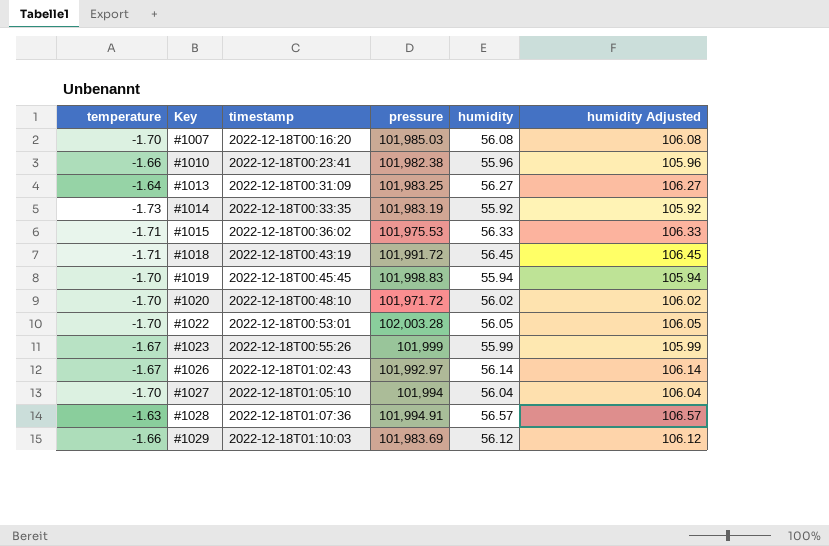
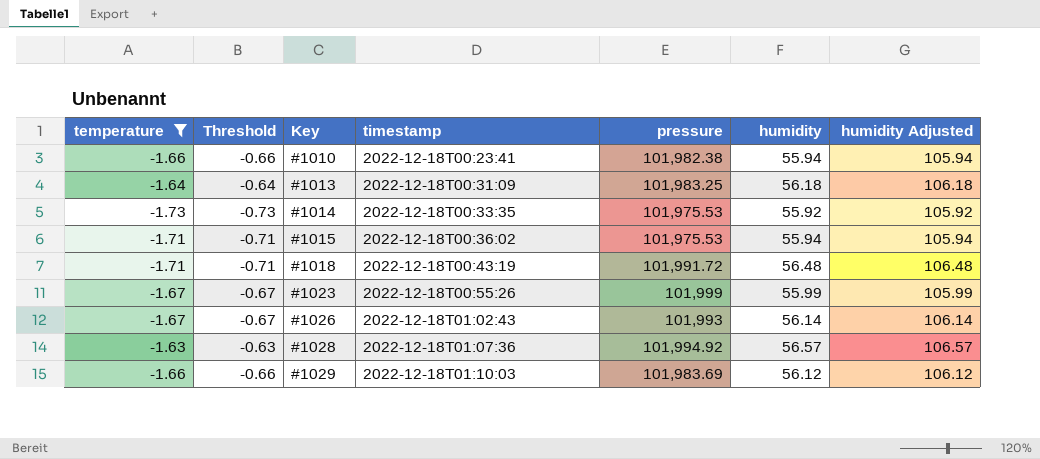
filter: none -> temperature != -1.70
column Threshold | formula: none -> [temperature] + 1
#1010 | humidity: 55.96 -> 55.94
#1010 | humidity Adjusted: 105.96 -> 105.94
#1013 | humidity: 56.27 -> 56.18
#1013 | humidity Adjusted: 106.27 -> 106.18
#1014 | pressure: 101,983.19 -> 101,975.53
#1015 | humidity: 56.33 -> 55.94
#1015 | humidity Adjusted: 106.33 -> 105.94
#1018 | humidity: 56.45 -> 56.48
#1018 | humidity Adjusted: 106.45 -> 106.48
#1026 | pressure: 101,992.97 -> 101,993
#1028 | pressure: 101,994.91 -> 101,994.92

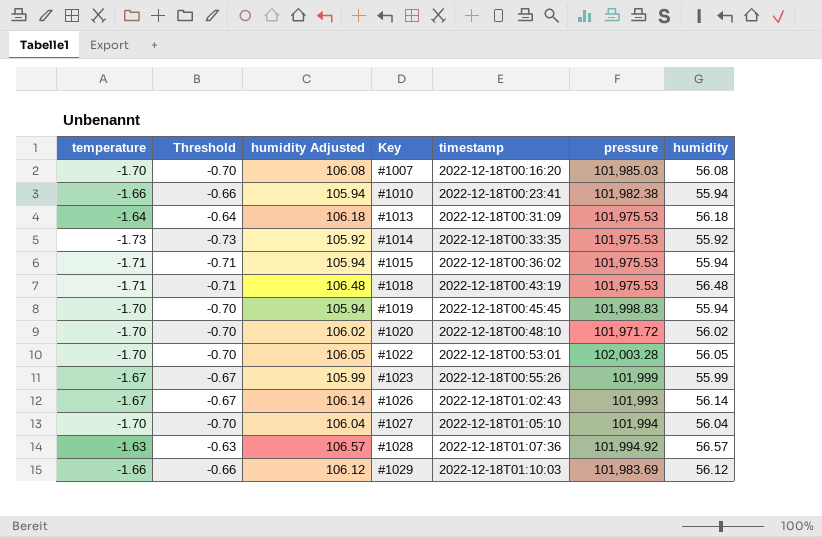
filter: temperature != -1.70 -> none
column humidity Adjusted | position: 7 -> 3
#1013 | pressure: 101,983.25 -> 101,975.53
#1018 | pressure: 101,991.72 -> 101,975.53

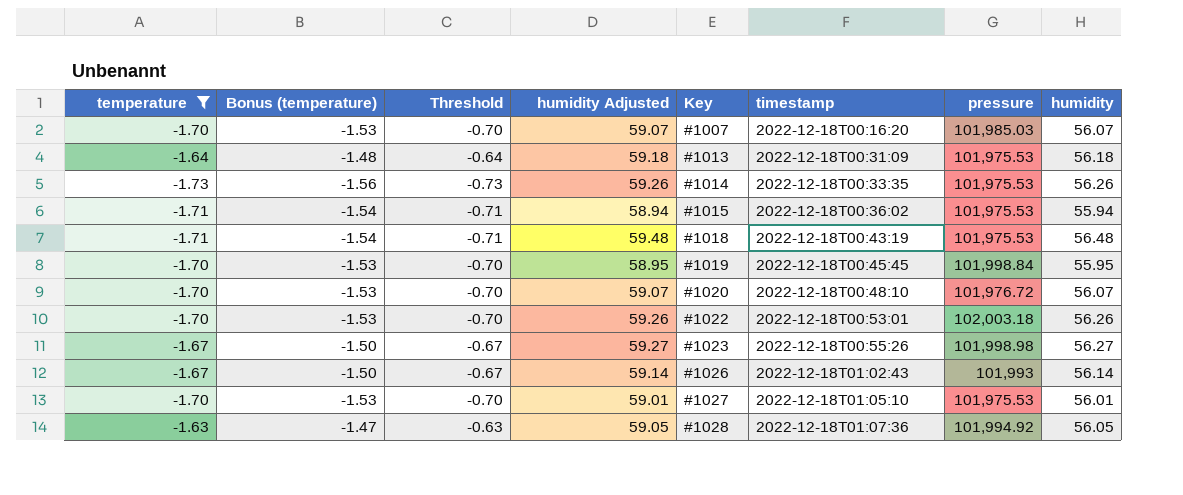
filter: none -> temperature != -1.66
column Bonus (temperature) | formula: none -> [temperature] * 0.9
column humidity Adjusted | formula: [humidity] + 50 -> [humidity] + 3
#1007 | humidity: 56.08 -> 56.07
#1014 | humidity: 55.92 -> 56.26
#1019 | pressure: 101,998.83 -> 101,998.84
#1019 | humidity: 55.94 -> 55.95
#1020 | pressure: 101,971.72 -> 101,976.72
#1020 | humidity: 56.02 -> 56.07
#1022 | pressure: 102,003.28 -> 102,003.18
#1022 | humidity: 56.05 -> 56.26
#1023 | pressure: 101,999 -> 101,998.98
#1023 | humidity: 55.99 -> 56.27
#1027 | pressure: 101,994 -> 101,975.53
#1027 | humidity: 56.04 -> 56.01
#1028 | humidity: 56.57 -> 56.05

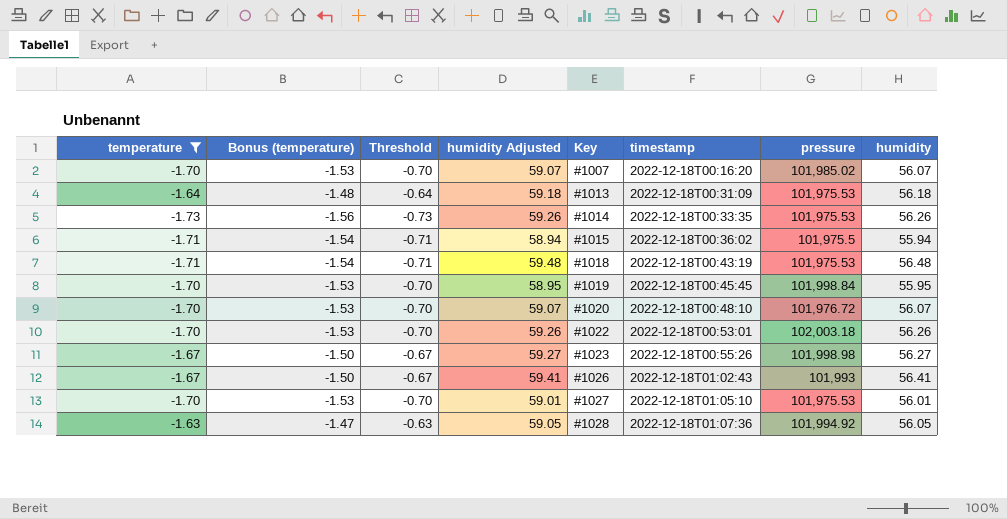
#1007 | pressure: 101,985.03 -> 101,985.02
#1015 | pressure: 101,975.53 -> 101,975.5
#1026 | humidity Adjusted: 59.14 -> 59.41
#1026 | humidity: 56.14 -> 56.41

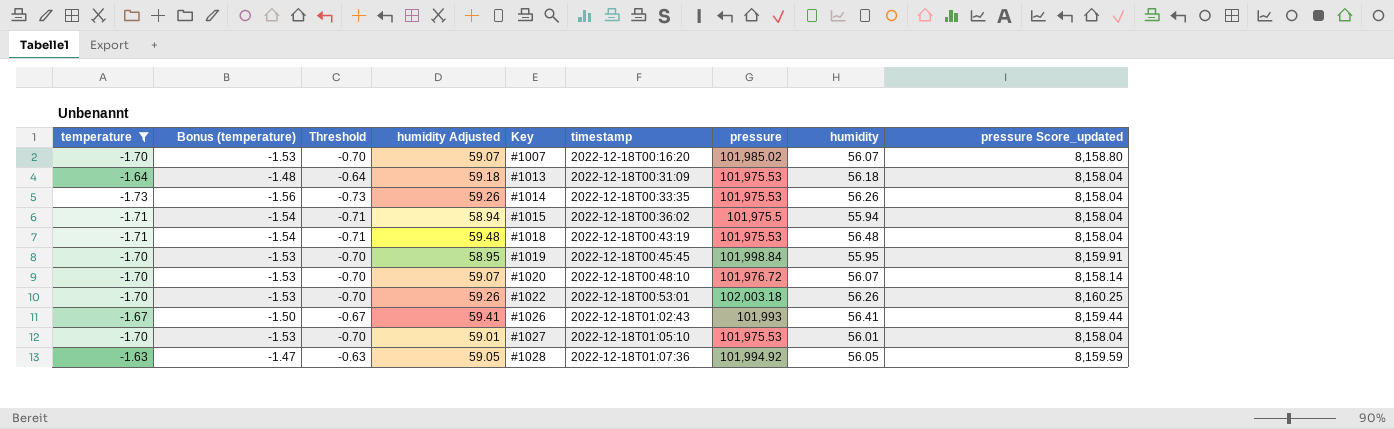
column pressure Score_updated | formula: none -> [pressure] * 0.08
row #1023: -1.67 | -1.50 | -0.67 | 59.27 | 2022-12-18T00:55:26 | 101,998.98 | 56.27 -> none

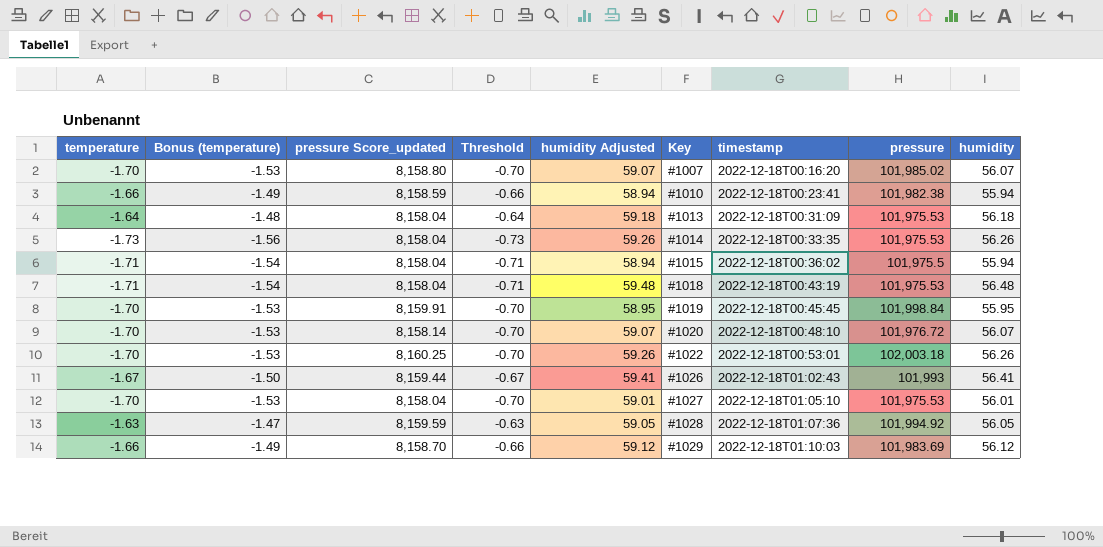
filter: temperature != -1.66 -> none
column pressure Score_updated | position: 9 -> 3

